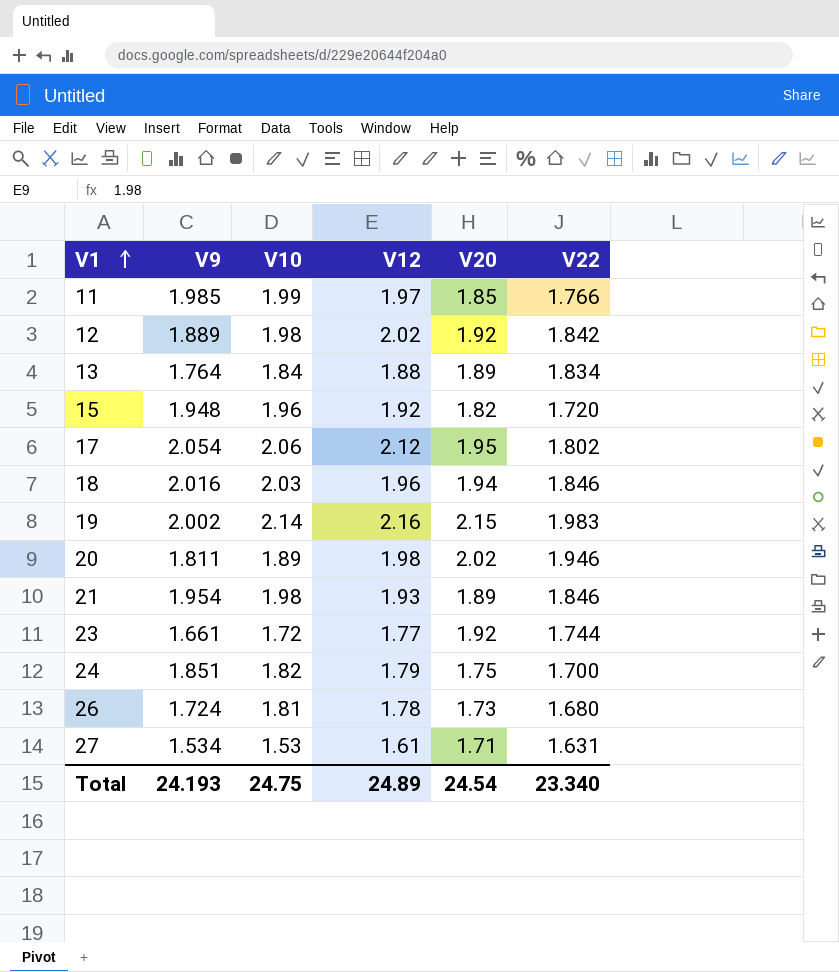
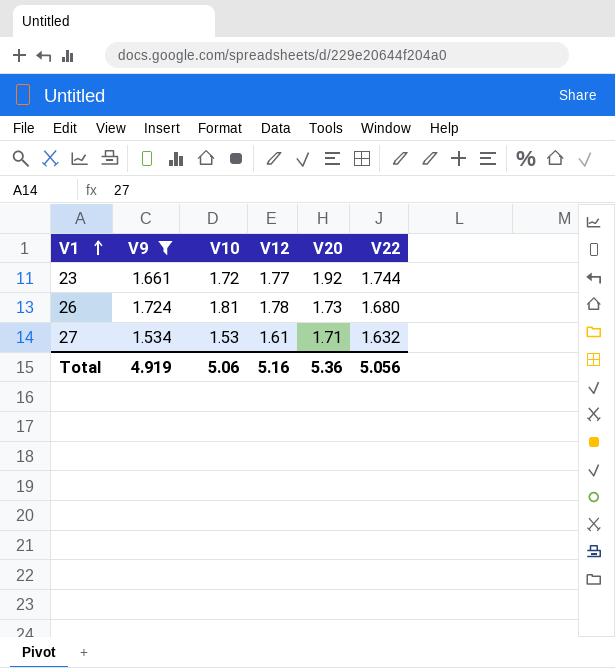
filter: none -> V9 <= 1.724
27 | V22: 1.631 -> 1.632
Total | V9: 24.193 -> 4.919
Total | V10: 24.75 -> 5.06
Total | V12: 24.89 -> 5.16
Total | V20: 24.54 -> 5.36
Total | V22: 23.340 -> 5.056

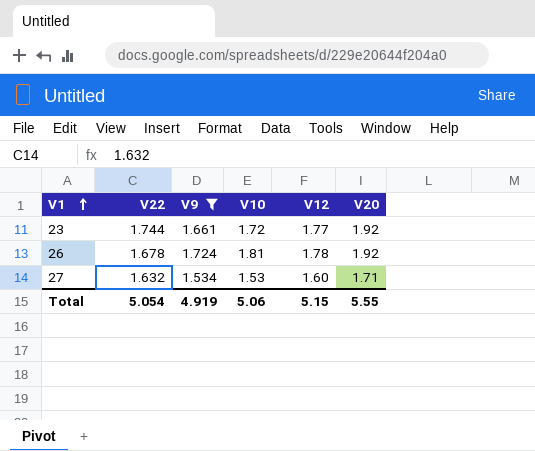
column V22 | position: 6 -> 2
26 | V22: 1.680 -> 1.678
26 | V20: 1.73 -> 1.92
27 | V12: 1.61 -> 1.60
Total | V22: 5.056 -> 5.054
Total | V12: 5.16 -> 5.15
Total | V20: 5.36 -> 5.55

